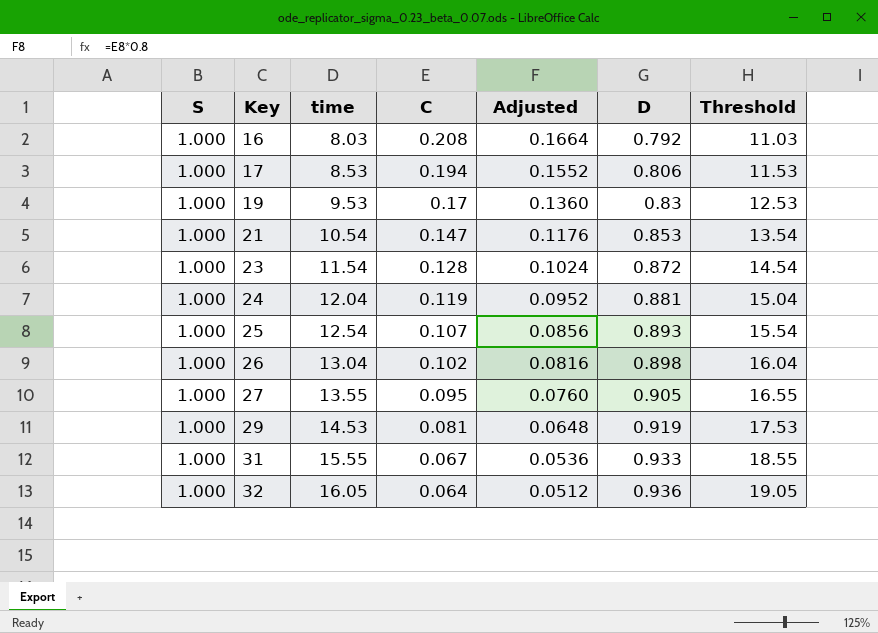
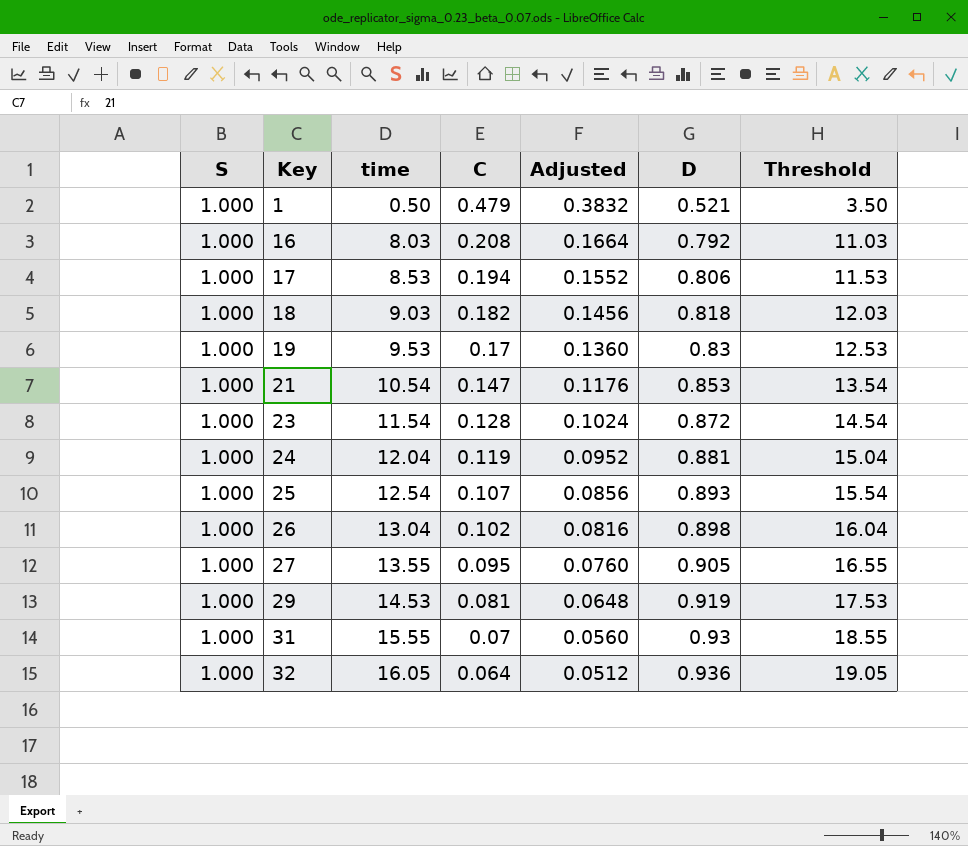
row 1: none -> 1.000 | 0.50 | 0.479 | 0.3832 | 0.521 | 3.50
row 18: none -> 1.000 | 9.03 | 0.182 | 0.1456 | 0.818 | 12.03
31 | C: 0.067 -> 0.07
31 | Adjusted: 0.0536 -> 0.0560
31 | D: 0.933 -> 0.93

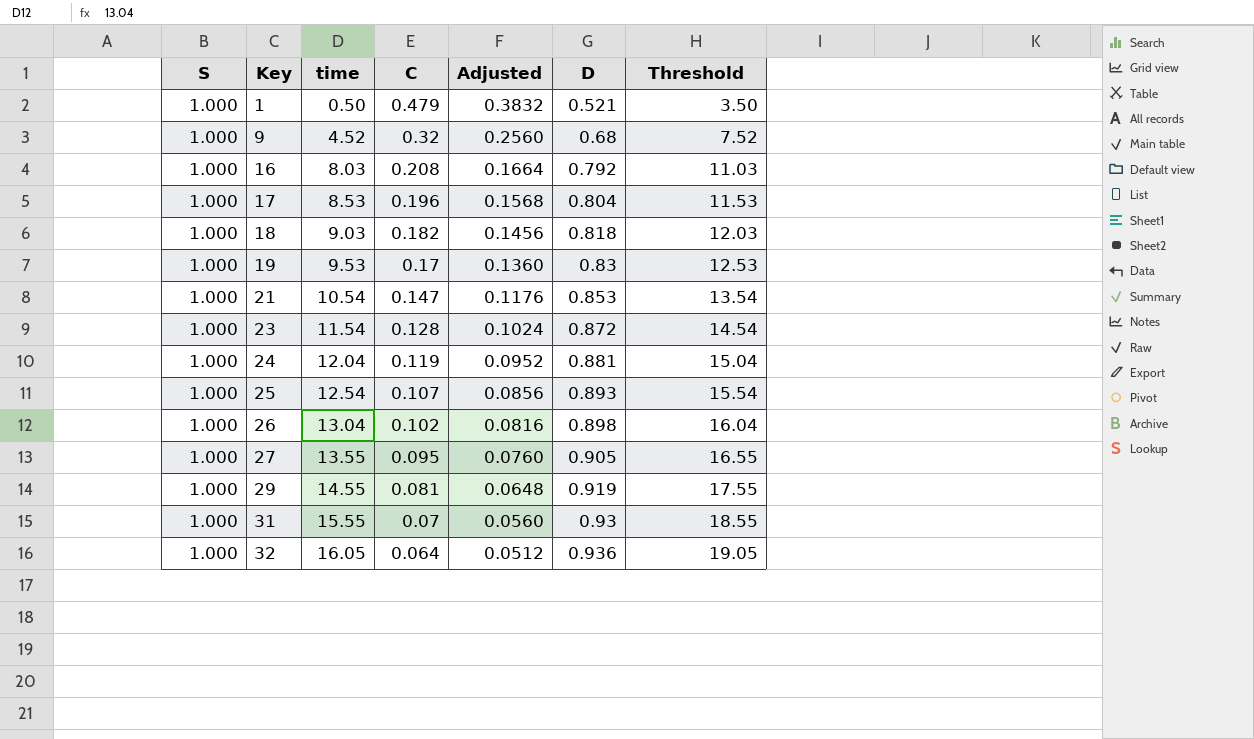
row 9: none -> 1.000 | 4.52 | 0.32 | 0.2560 | 0.68 | 7.52
17 | C: 0.194 -> 0.196
17 | Adjusted: 0.1552 -> 0.1568
17 | D: 0.806 -> 0.804
29 | time: 14.53 -> 14.55
29 | Threshold: 17.53 -> 17.55

